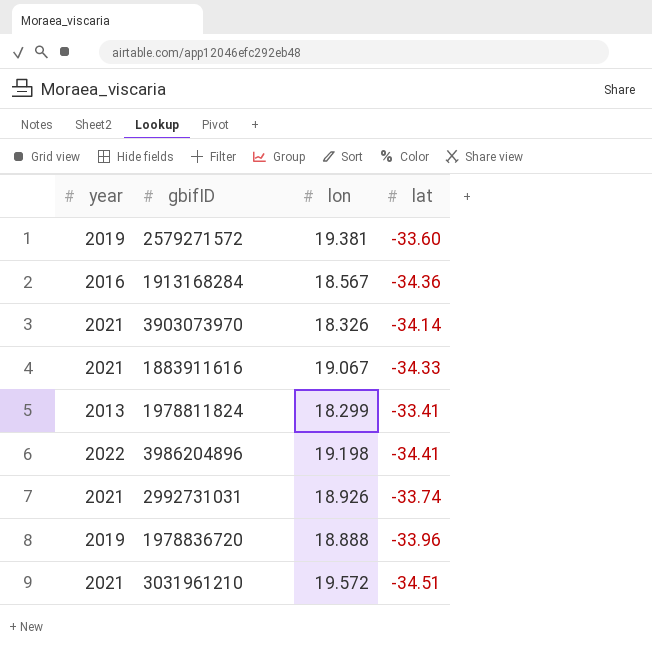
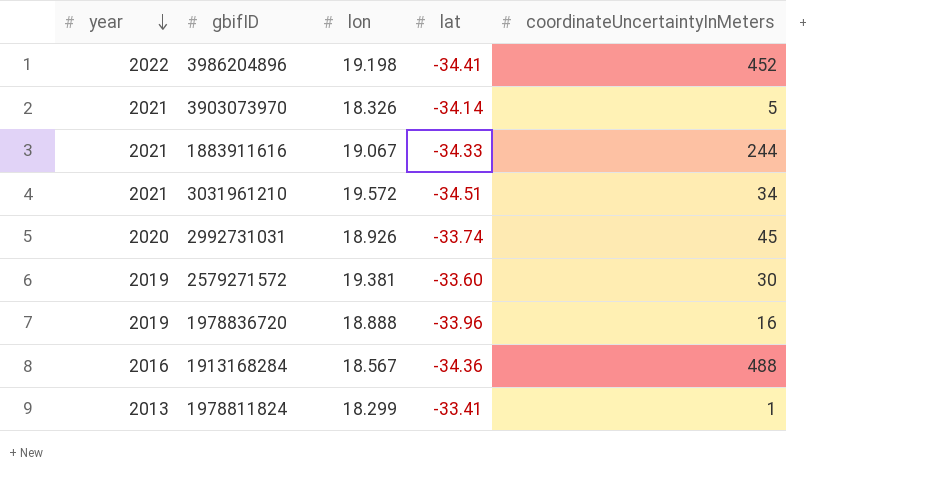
row order: none -> year descending
column coordinateUncertaintyInMeters | position: none -> 5
2992731031 | year: 2021 -> 2020

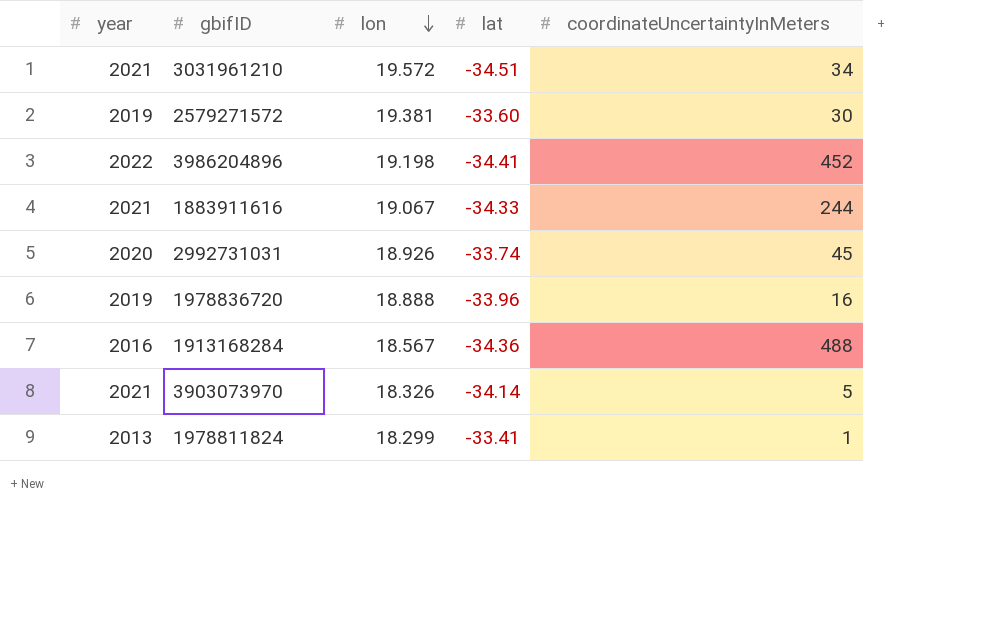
row order: year descending -> lon descending

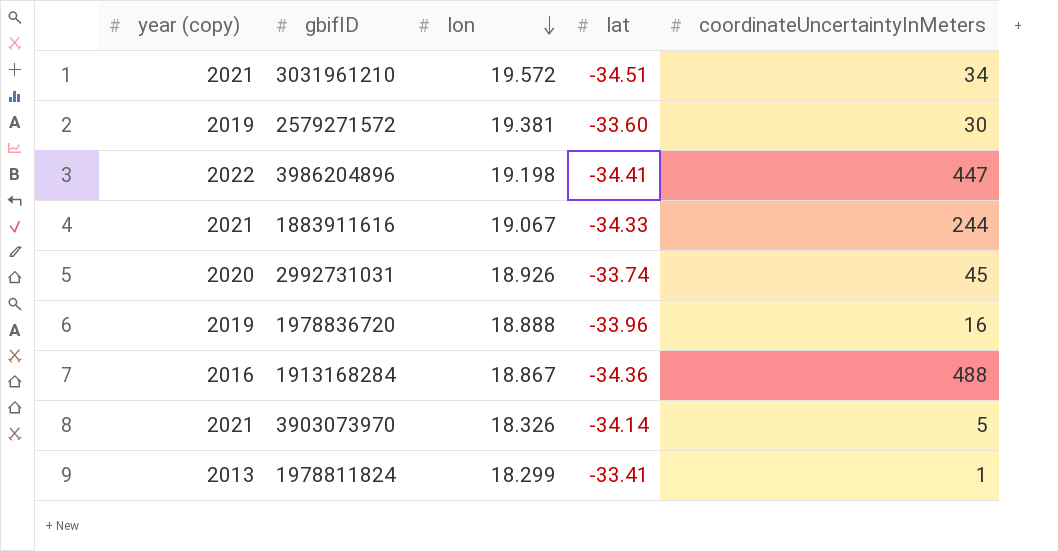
column name: year -> year (copy)
3986204896 | coordinateUncertaintyInMeters: 452 -> 447
1913168284 | lon: 18.567 -> 18.867

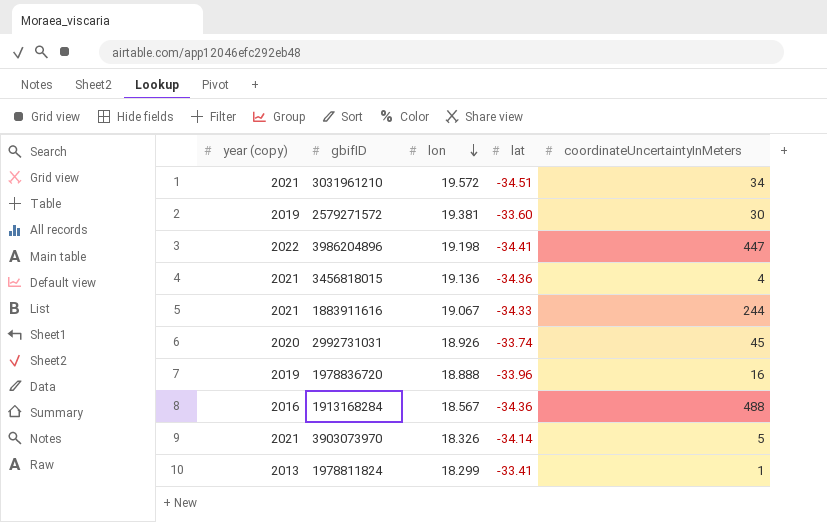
row 3456818015: none -> 2021 | 19.136 | -34.36 | 4
1913168284 | lon: 18.867 -> 18.567

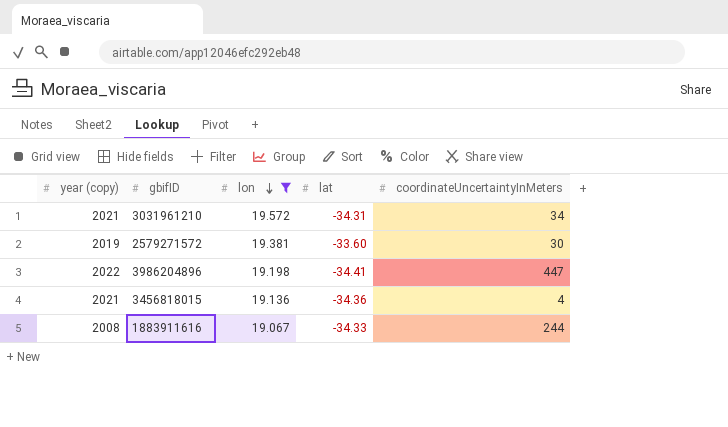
filter: none -> lon >= 19.067
3031961210 | lat: -34.51 -> -34.31
1883911616 | year (copy): 2021 -> 2008

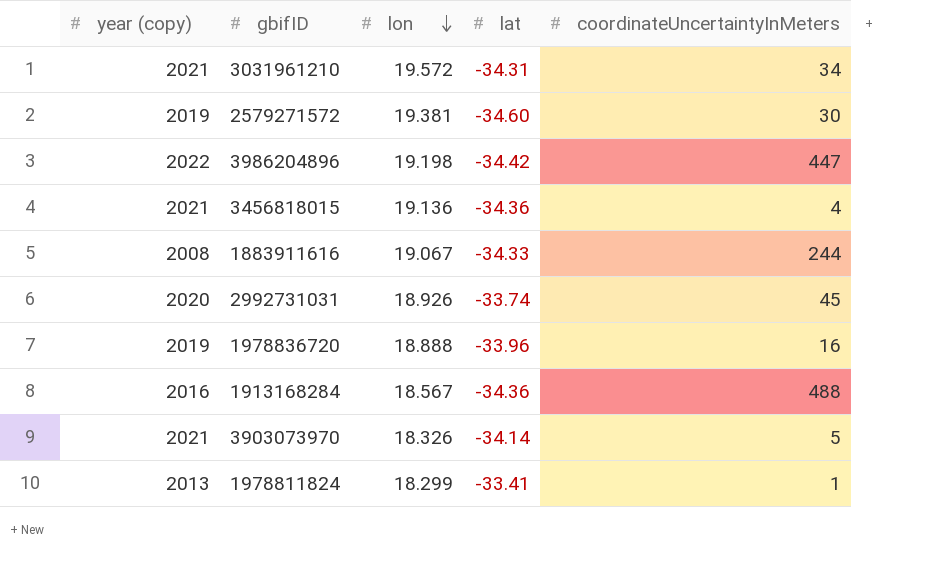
filter: lon >= 19.067 -> none
2579271572 | lat: -33.60 -> -34.60
3986204896 | lat: -34.41 -> -34.42

